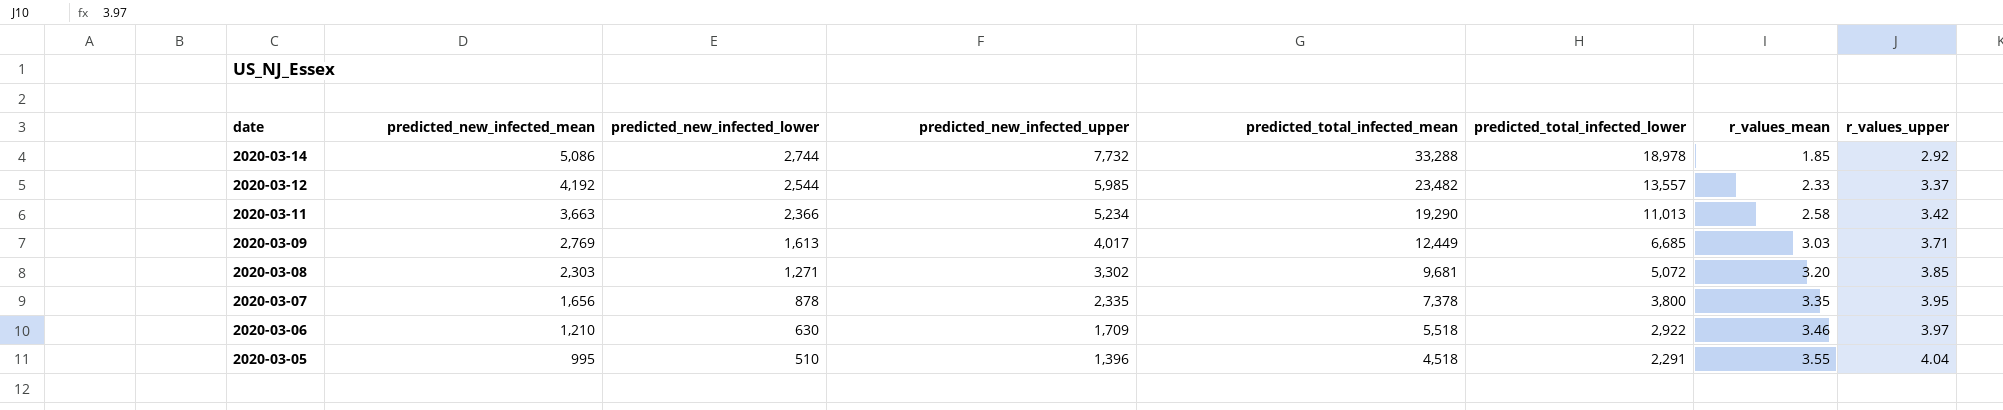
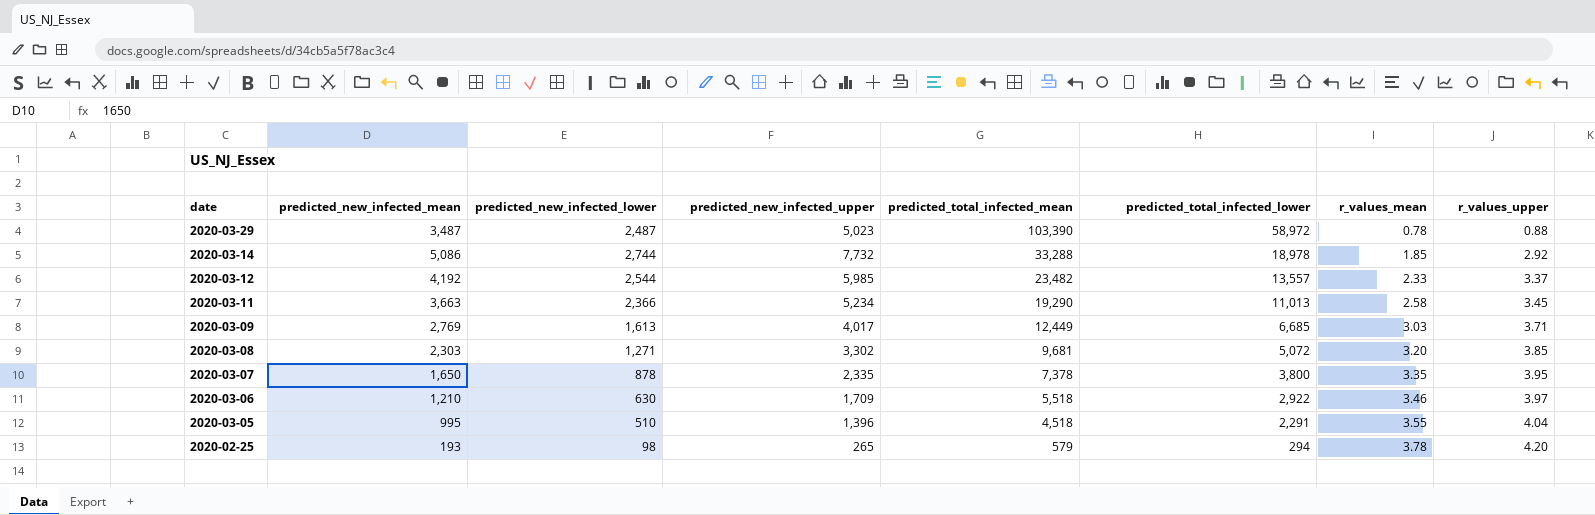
row 2020-03-29: none -> 3,487 | 2,487 | 5,023 | 103,390 | 58,972 | 0.78 | 0.88
2020-03-11 | r_values_upper: 3.42 -> 3.45
2020-03-07 | predicted_new_infected_mean: 1,656 -> 1,650
row 2020-02-25: none -> 193 | 98 | 265 | 579 | 294 | 3.78 | 4.20

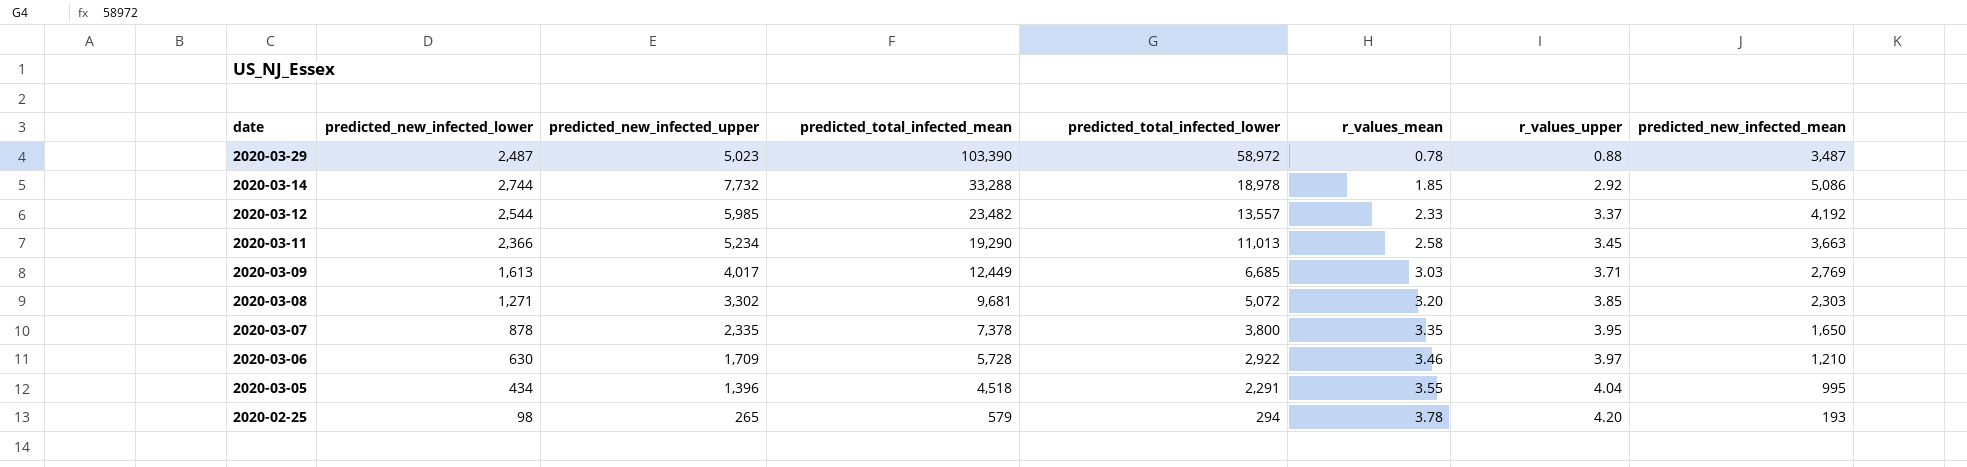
column predicted_new_infected_mean | position: 2 -> 8
2020-03-06 | predicted_total_infected_mean: 5,518 -> 5,728
2020-03-05 | predicted_new_infected_lower: 510 -> 434

